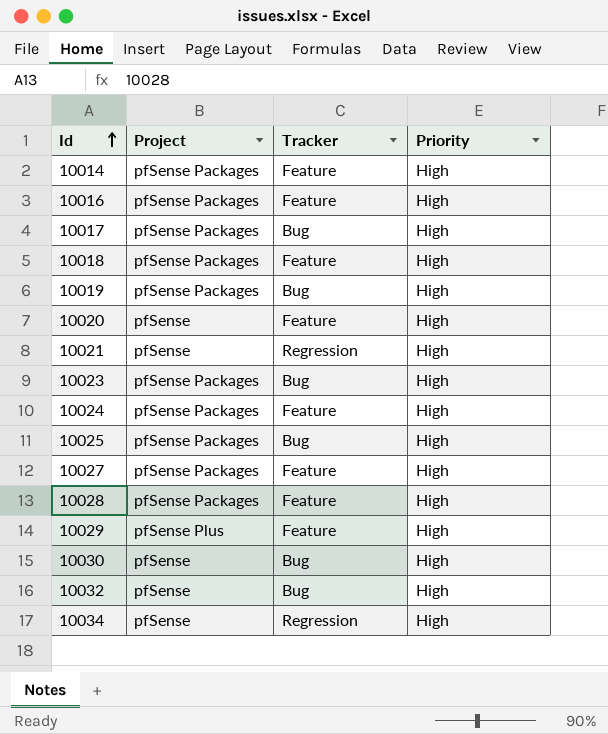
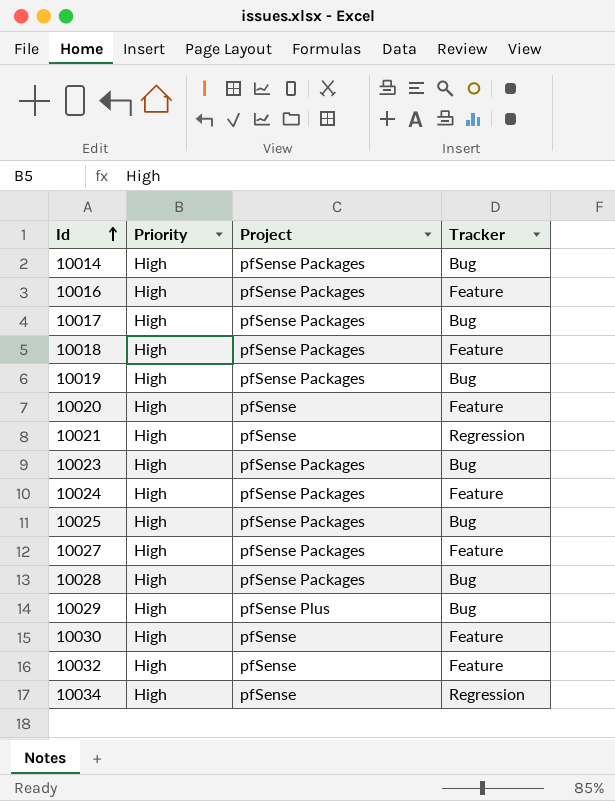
column Priority | position: 4 -> 2
10014 | Tracker: Feature -> Bug
10028 | Tracker: Feature -> Bug
10029 | Tracker: Feature -> Bug
10030 | Tracker: Bug -> Feature
10032 | Tracker: Bug -> Feature

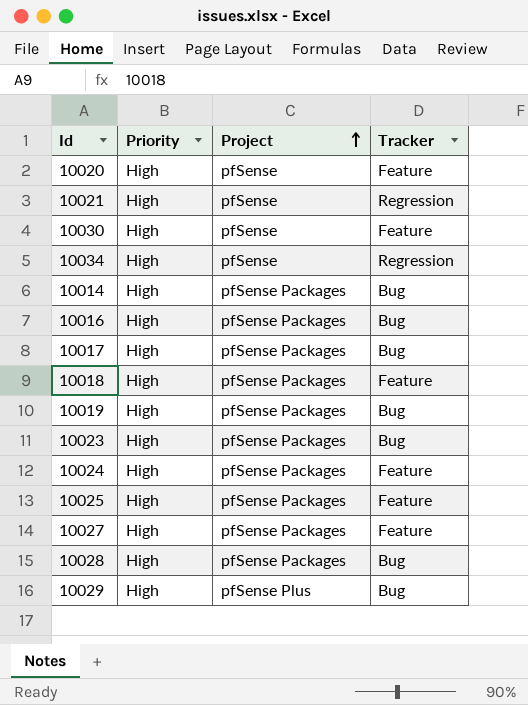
row order: Id ascending -> Project ascending
row 10032: High | pfSense | Feature -> none
10016 | Tracker: Feature -> Bug
10025 | Tracker: Bug -> Feature

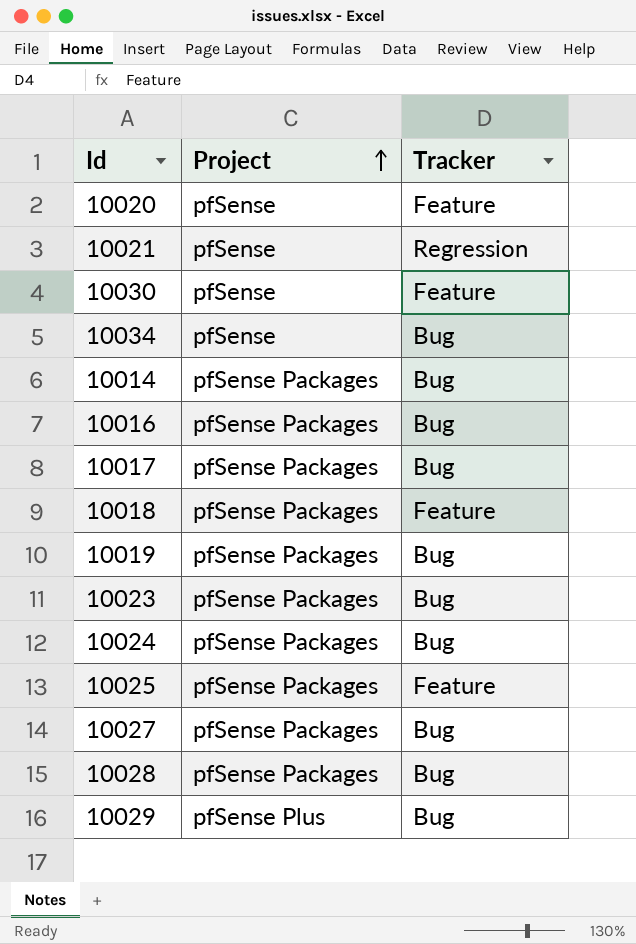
column Priority | position: 2 -> none
10034 | Tracker: Regression -> Bug
10024 | Tracker: Feature -> Bug
10027 | Tracker: Feature -> Bug

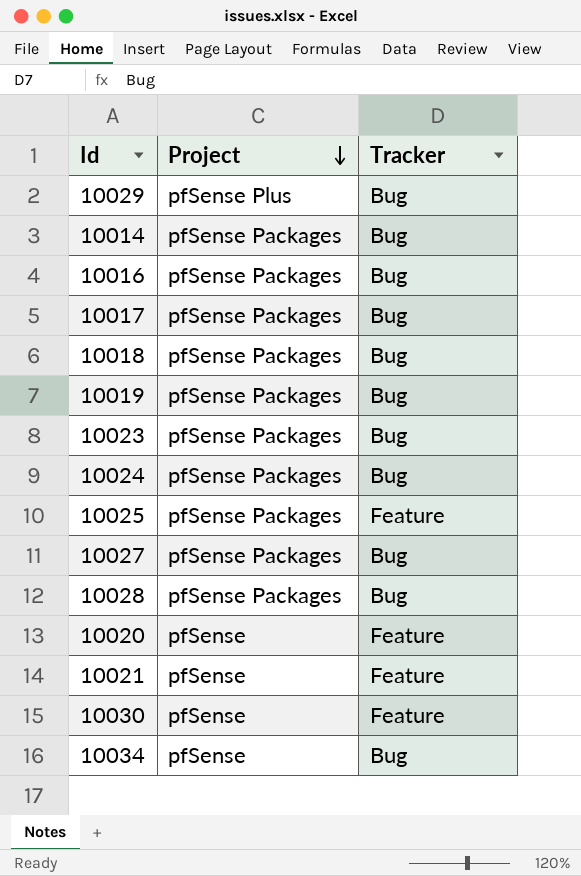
row order: Project ascending -> Project descending
10018 | Tracker: Feature -> Bug
10021 | Tracker: Regression -> Feature

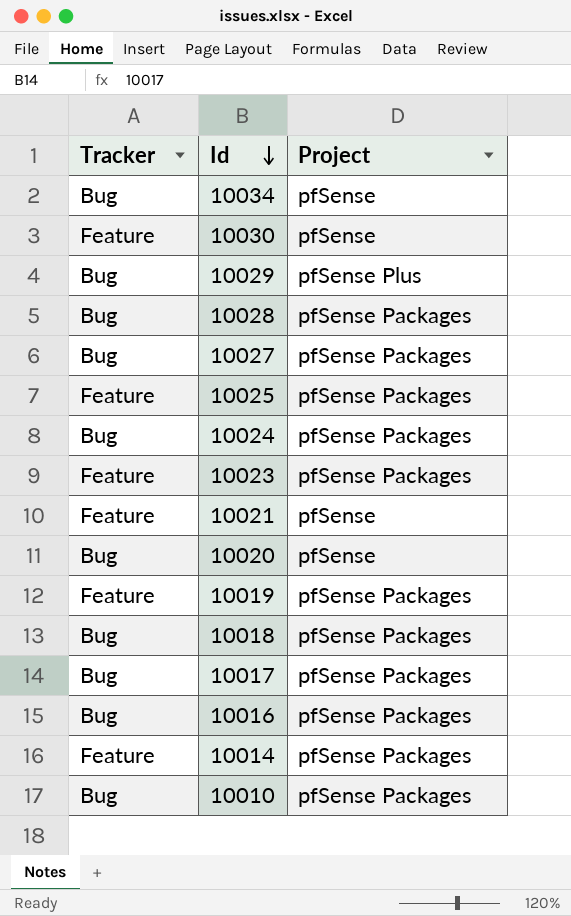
row order: Project descending -> Id descending
column Tracker | position: 3 -> 1
10023 | Tracker: Bug -> Feature
10020 | Tracker: Feature -> Bug
10019 | Tracker: Bug -> Feature
10014 | Tracker: Bug -> Feature
row 10010: none -> Bug | pfSense Packages

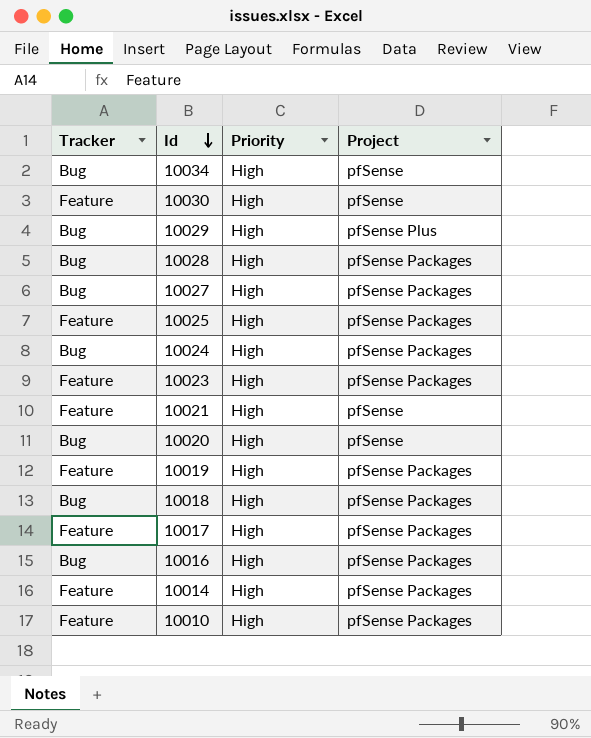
column Priority | position: none -> 3
10017 | Tracker: Bug -> Feature
10010 | Tracker: Bug -> Feature

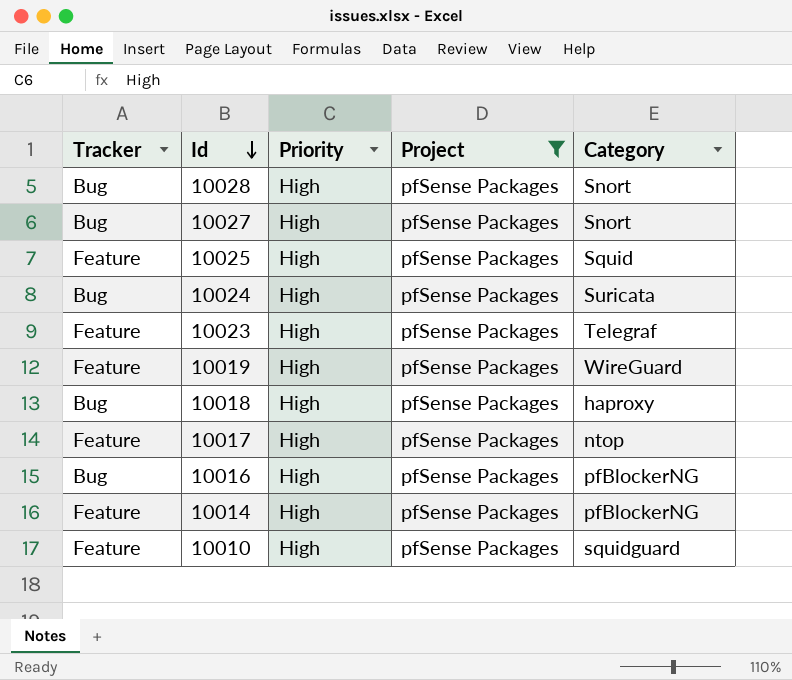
filter: none -> Project = pfSense Packages
column Category | position: none -> 5

